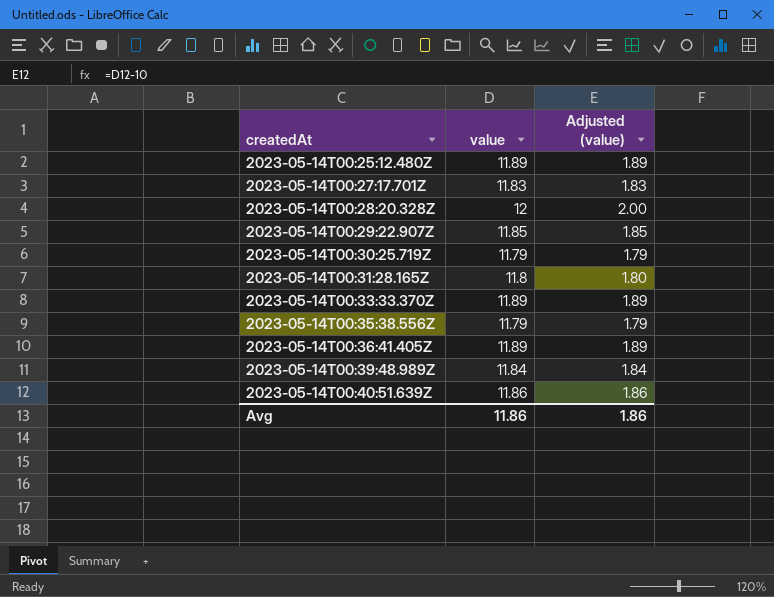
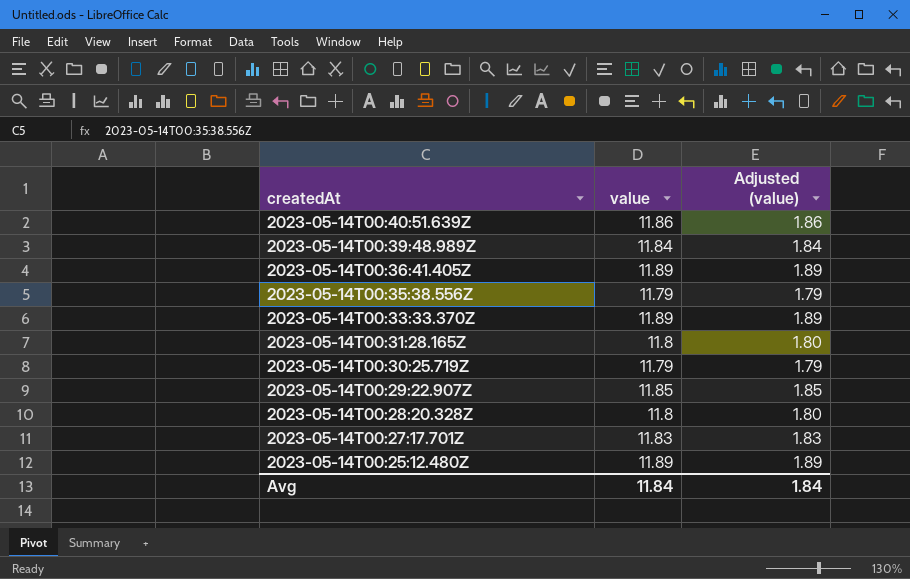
row order: createdAt ascending -> createdAt descending
2023-05-14T00:28:20.328Z | value: 12 -> 11.8
2023-05-14T00:28:20.328Z | Adjusted (value): 2.00 -> 1.80
Avg | value: 11.86 -> 11.84
Avg | Adjusted (value): 1.86 -> 1.84

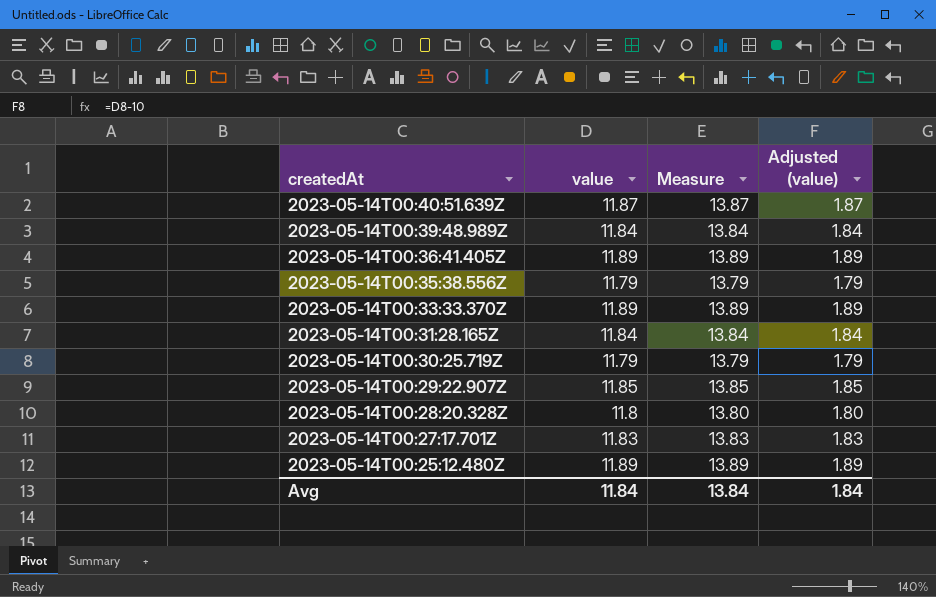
column Measure | formula: none -> [value] + 2
2023-05-14T00:40:51.639Z | value: 11.86 -> 11.87
2023-05-14T00:40:51.639Z | Adjusted (value): 1.86 -> 1.87
2023-05-14T00:31:28.165Z | value: 11.8 -> 11.84
2023-05-14T00:31:28.165Z | Adjusted (value): 1.80 -> 1.84

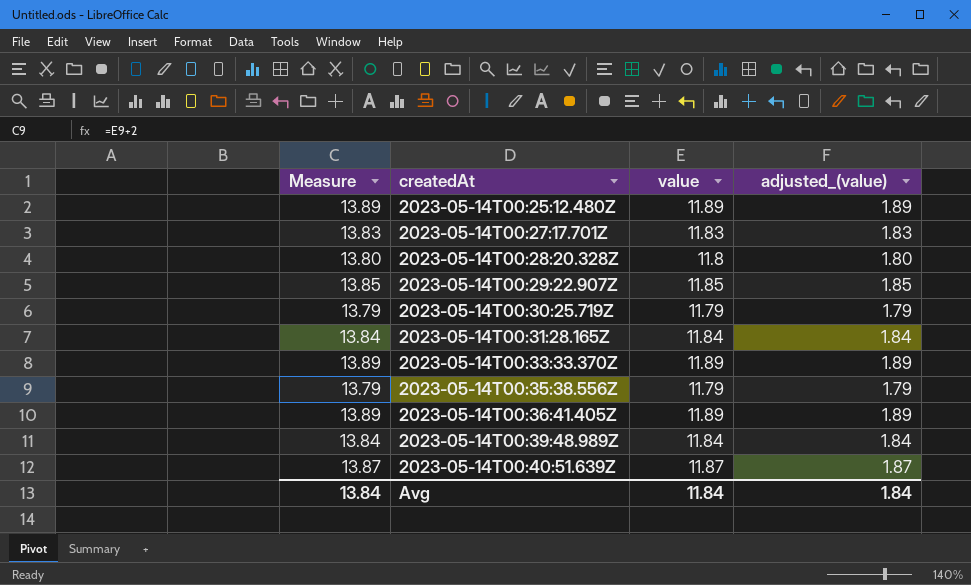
row order: createdAt descending -> createdAt ascending
column Measure | position: 3 -> 1
column name: Adjusted (value) -> adjusted_(value)

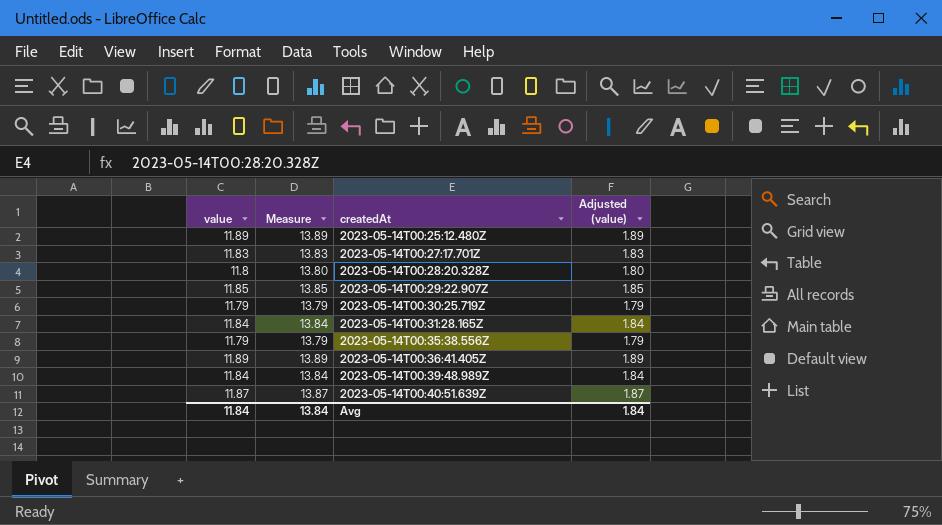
column value | position: 3 -> 1
column name: adjusted_(value) -> Adjusted (value)
row 2023-05-14T00:33:33.370Z: 13.89 | 11.89 | 1.89 -> none

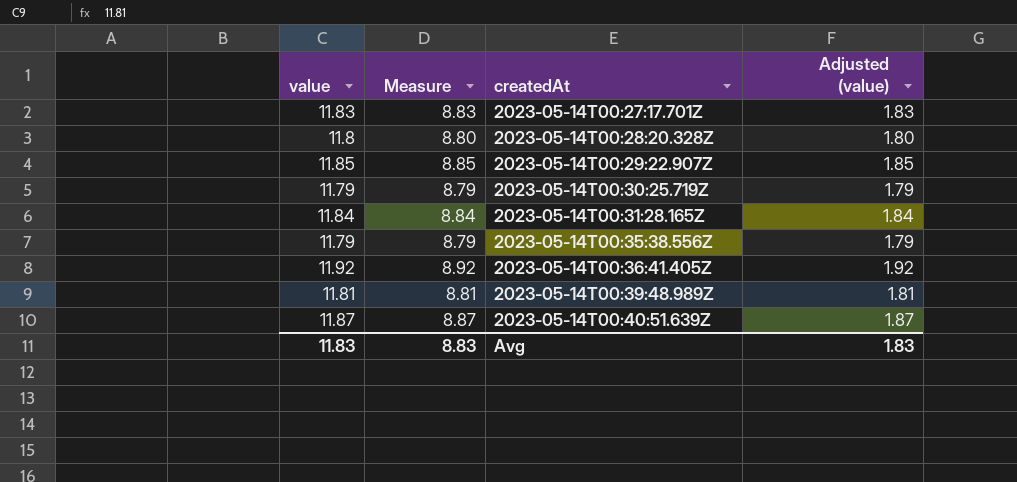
column Measure | formula: [value] + 2 -> [value] - 3
row 2023-05-14T00:25:12.480Z: 11.89 | 13.89 | 1.89 -> none
2023-05-14T00:36:41.405Z | value: 11.89 -> 11.92
2023-05-14T00:36:41.405Z | Adjusted (value): 1.89 -> 1.92
2023-05-14T00:39:48.989Z | value: 11.84 -> 11.81
2023-05-14T00:39:48.989Z | Adjusted (value): 1.84 -> 1.81
Avg | value: 11.84 -> 11.83
Avg | Measure: 13.84 -> 8.83
Avg | Adjusted (value): 1.84 -> 1.83

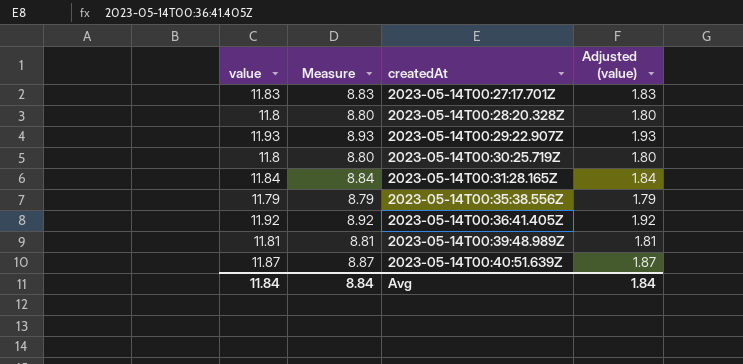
2023-05-14T00:29:22.907Z | value: 11.85 -> 11.93
2023-05-14T00:29:22.907Z | Measure: 8.85 -> 8.93
2023-05-14T00:29:22.907Z | Adjusted (value): 1.85 -> 1.93
2023-05-14T00:30:25.719Z | value: 11.79 -> 11.8
2023-05-14T00:30:25.719Z | Measure: 8.79 -> 8.80
2023-05-14T00:30:25.719Z | Adjusted (value): 1.79 -> 1.80
Avg | value: 11.83 -> 11.84
Avg | Measure: 8.83 -> 8.84
Avg | Adjusted (value): 1.83 -> 1.84

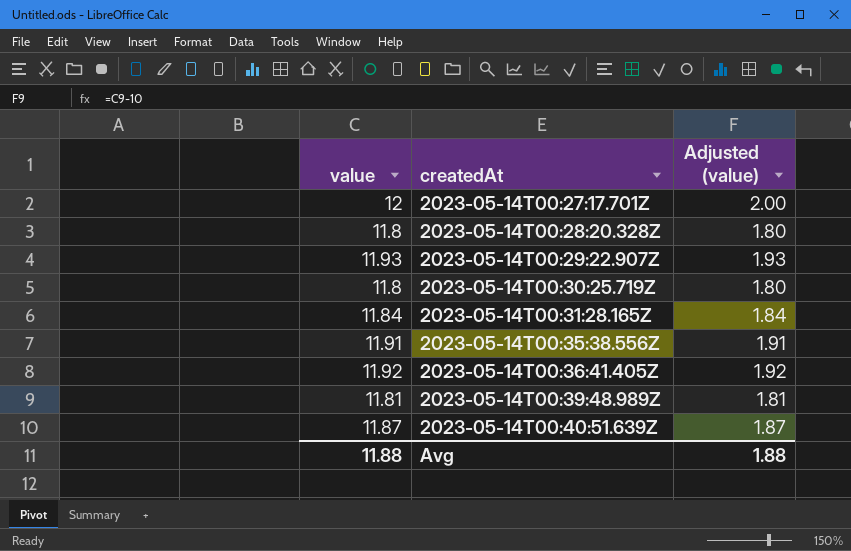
column Measure | formula: [value] - 3 -> none
2023-05-14T00:27:17.701Z | value: 11.83 -> 12
2023-05-14T00:27:17.701Z | Adjusted (value): 1.83 -> 2.00
2023-05-14T00:35:38.556Z | value: 11.79 -> 11.91
2023-05-14T00:35:38.556Z | Adjusted (value): 1.79 -> 1.91
Avg | value: 11.84 -> 11.88
Avg | Adjusted (value): 1.84 -> 1.88

